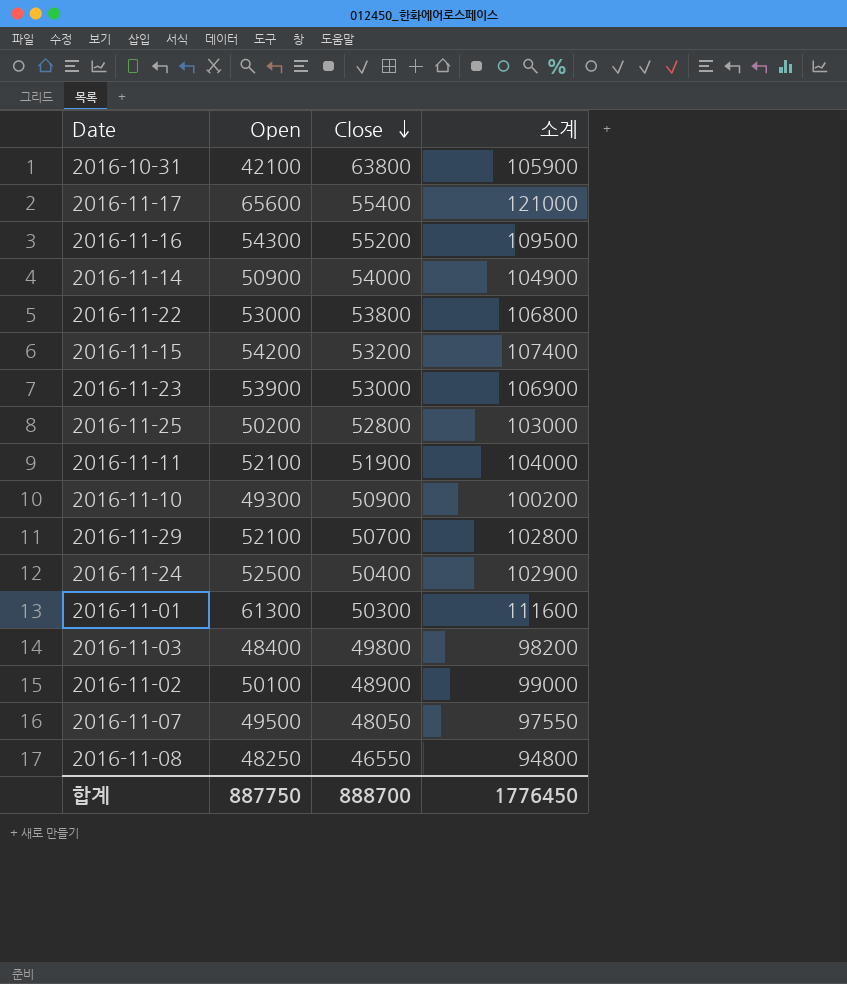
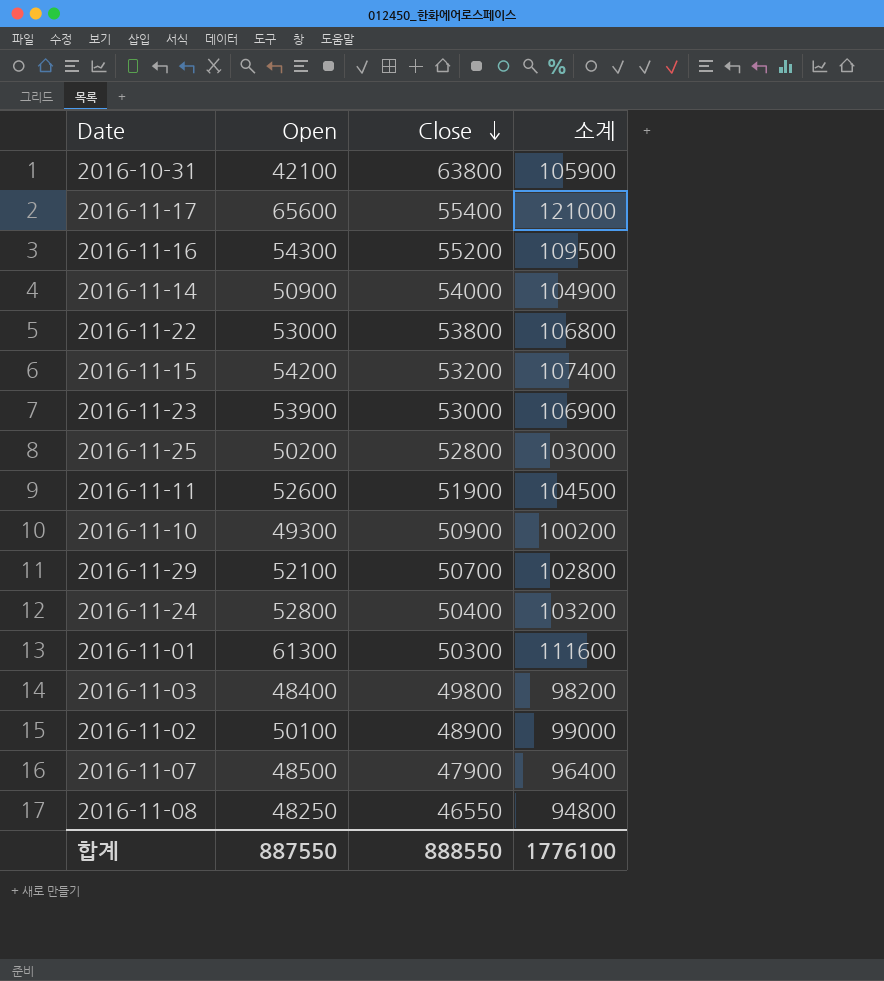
2016-11-11 | Open: 52100 -> 52600
2016-11-11 | 소계: 104000 -> 104500
2016-11-24 | Open: 52500 -> 52800
2016-11-24 | 소계: 102900 -> 103200
2016-11-07 | Open: 49500 -> 48500
2016-11-07 | Close: 48050 -> 47900
2016-11-07 | 소계: 97550 -> 96400
합계 | Open: 887750 -> 887550
합계 | Close: 888700 -> 888550
합계 | 소계: 1776450 -> 1776100

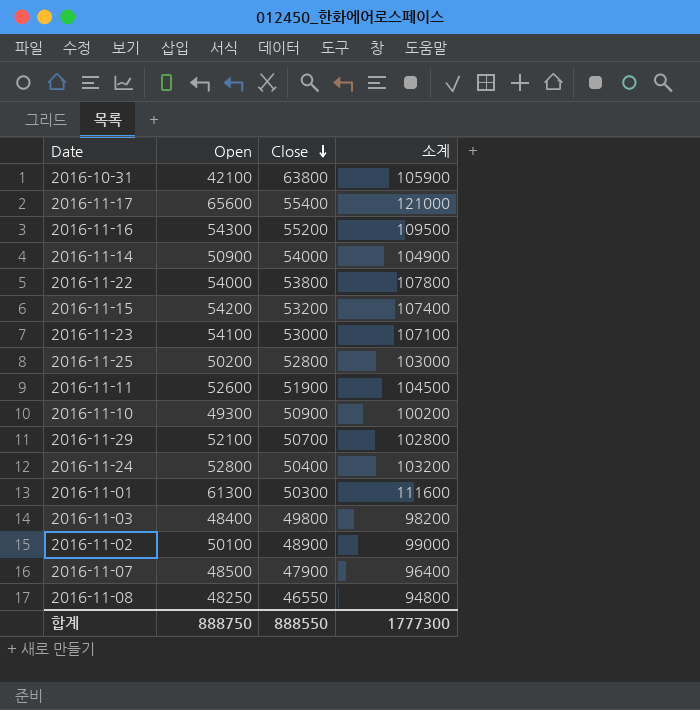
2016-11-22 | Open: 53000 -> 54000
2016-11-22 | 소계: 106800 -> 107800
2016-11-23 | Open: 53900 -> 54100
2016-11-23 | 소계: 106900 -> 107100
합계 | Open: 887550 -> 888750
합계 | 소계: 1776100 -> 1777300

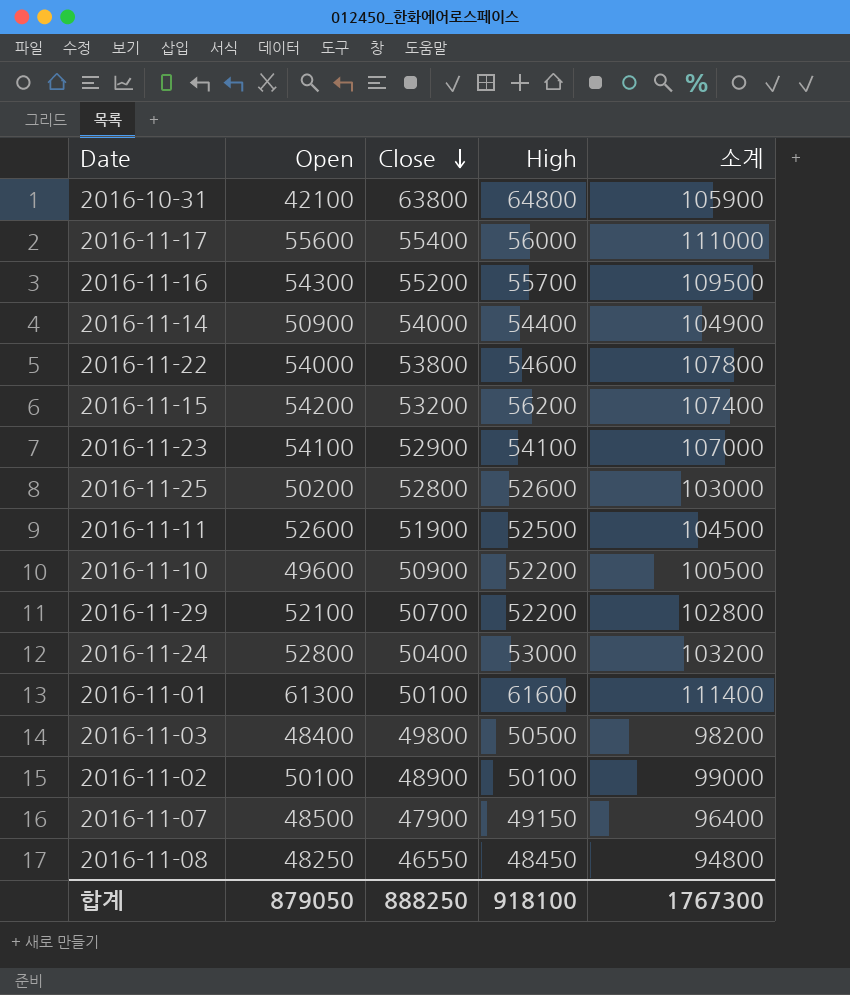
column High | position: none -> 4
2016-11-17 | Open: 65600 -> 55600
2016-11-17 | 소계: 121000 -> 111000
2016-11-23 | Close: 53000 -> 52900
2016-11-23 | 소계: 107100 -> 107000
2016-11-10 | Open: 49300 -> 49600
2016-11-10 | 소계: 100200 -> 100500
2016-11-01 | Close: 50300 -> 50100
2016-11-01 | 소계: 111600 -> 111400
합계 | Open: 888750 -> 879050
합계 | Close: 888550 -> 888250
합계 | 소계: 1777300 -> 1767300

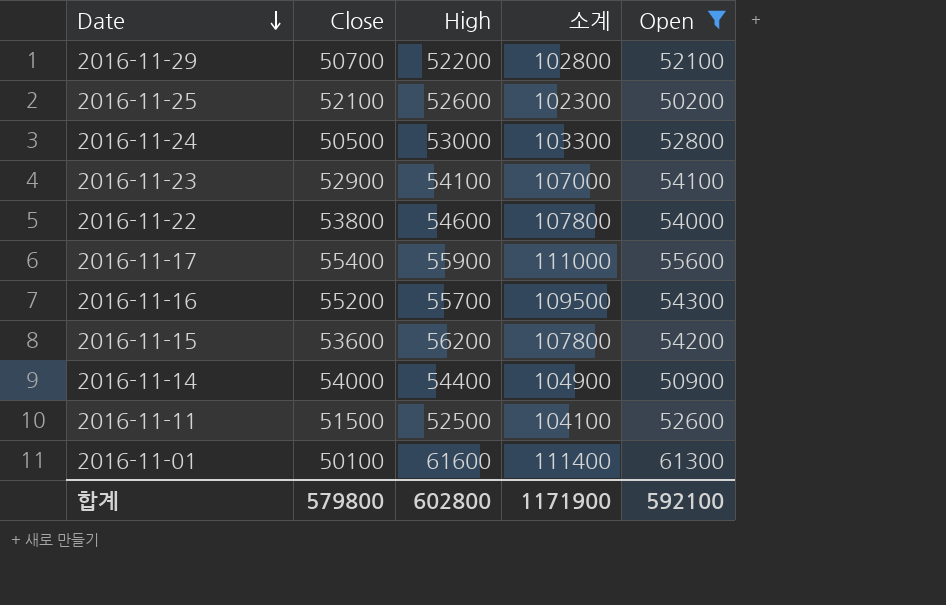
filter: none -> Open >= 50200
row order: Close descending -> Date descending
column Open | position: 2 -> 5
2016-11-25 | Close: 52800 -> 52100
2016-11-25 | 소계: 103000 -> 102300
2016-11-24 | Close: 50400 -> 50500
2016-11-24 | 소계: 103200 -> 103300
2016-11-17 | High: 56000 -> 55900
2016-11-15 | Close: 53200 -> 53600
2016-11-15 | 소계: 107400 -> 107800
2016-11-11 | Close: 51900 -> 51500
2016-11-11 | 소계: 104500 -> 104100
합계 | Close: 888250 -> 579800
합계 | High: 918100 -> 602800
합계 | 소계: 1767300 -> 1171900
합계 | Open: 879050 -> 592100

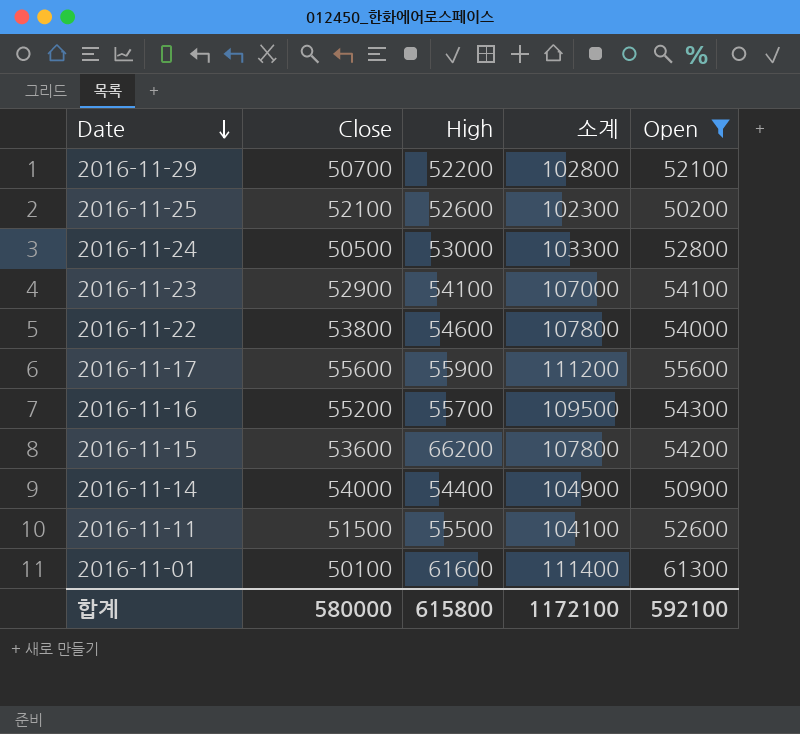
2016-11-17 | Close: 55400 -> 55600
2016-11-17 | 소계: 111000 -> 111200
2016-11-15 | High: 56200 -> 66200
2016-11-11 | High: 52500 -> 55500
합계 | Close: 579800 -> 580000
합계 | High: 602800 -> 615800
합계 | 소계: 1171900 -> 1172100

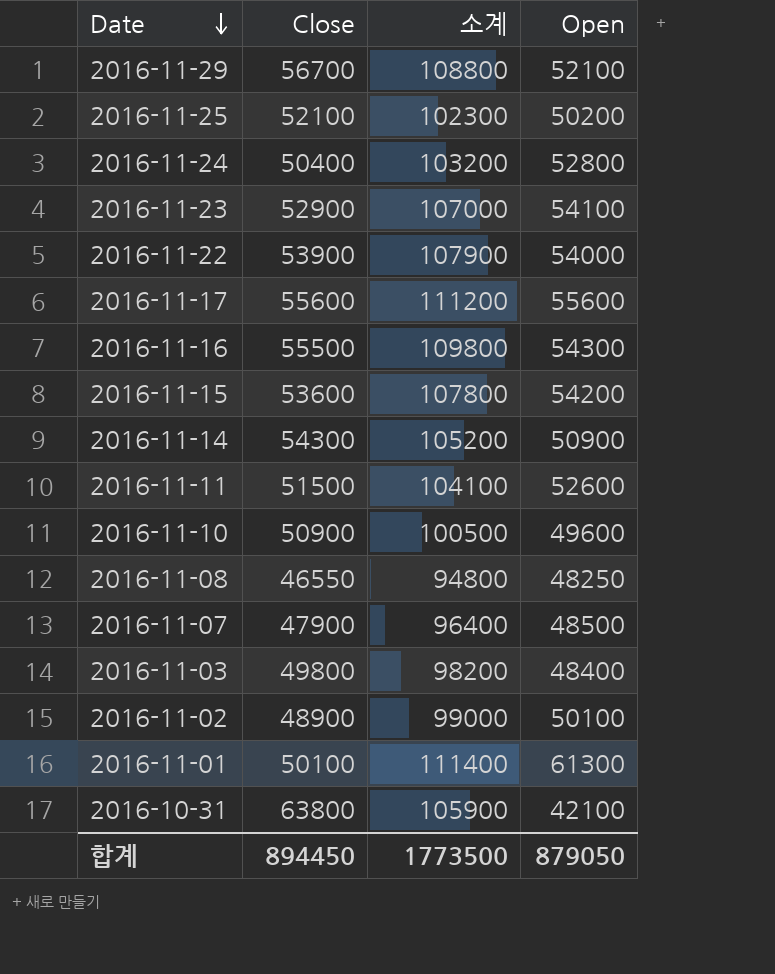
filter: Open >= 50200 -> none
column High | position: 3 -> none
2016-11-29 | Close: 50700 -> 56700
2016-11-29 | 소계: 102800 -> 108800
2016-11-24 | Close: 50500 -> 50400
2016-11-24 | 소계: 103300 -> 103200
2016-11-22 | Close: 53800 -> 53900
2016-11-22 | 소계: 107800 -> 107900
2016-11-16 | Close: 55200 -> 55500
2016-11-16 | 소계: 109500 -> 109800
2016-11-14 | Close: 54000 -> 54300
2016-11-14 | 소계: 104900 -> 105200
합계 | Close: 580000 -> 894450
합계 | 소계: 1172100 -> 1773500
합계 | Open: 592100 -> 879050

